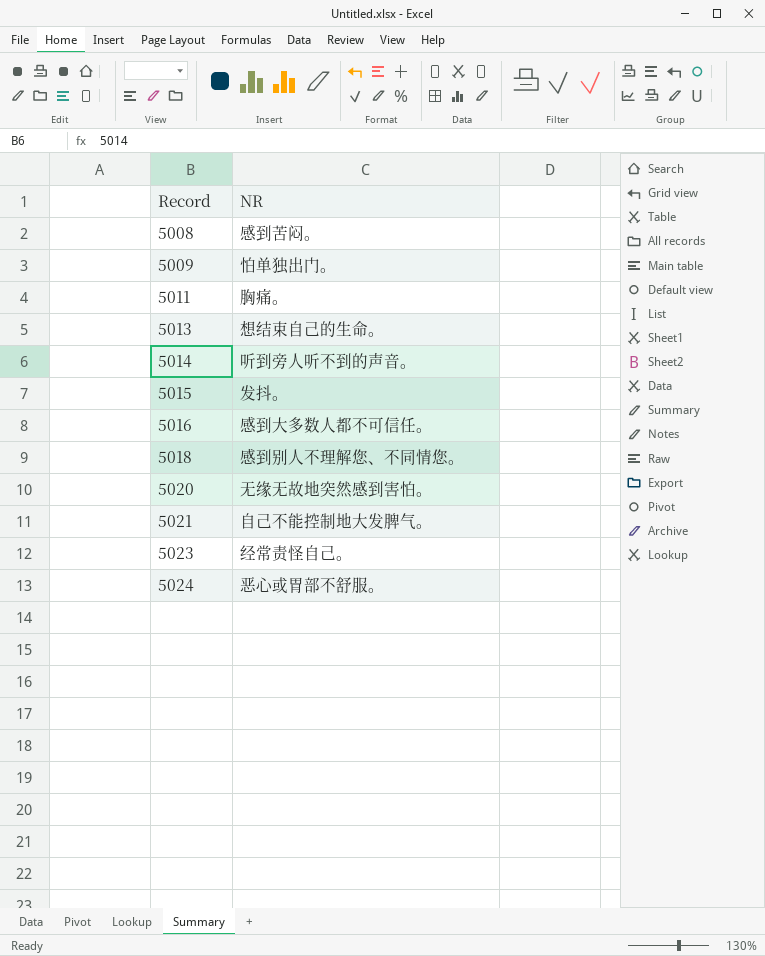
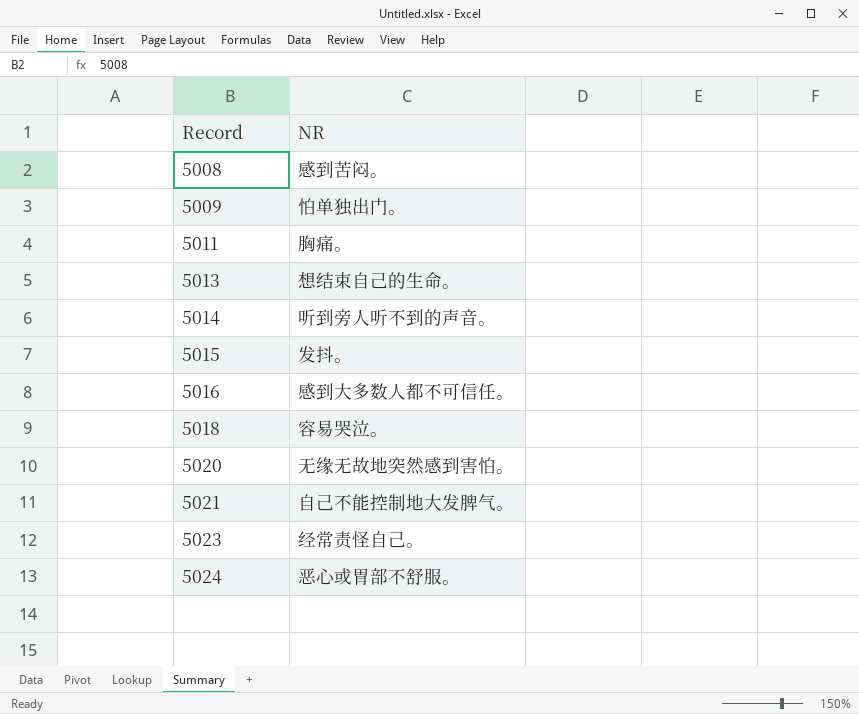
5018 | NR: 感到别人不理解您、不同情您。 -> 容易哭泣。

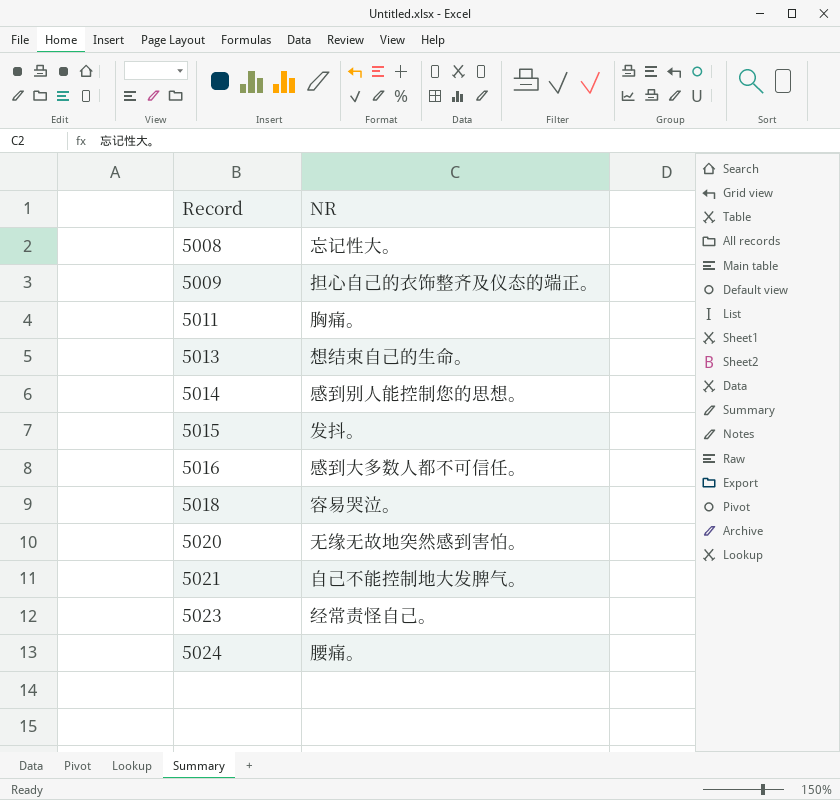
5008 | NR: 感到苦闷。 -> 忘记性大。
5009 | NR: 怕单独出门。 -> 担心自己的衣饰整齐及仪态的端正。
5014 | NR: 听到旁人听不到的声音。 -> 感到别人能控制您的思想。
5024 | NR: 恶心或胃部不舒服。 -> 腰痛。

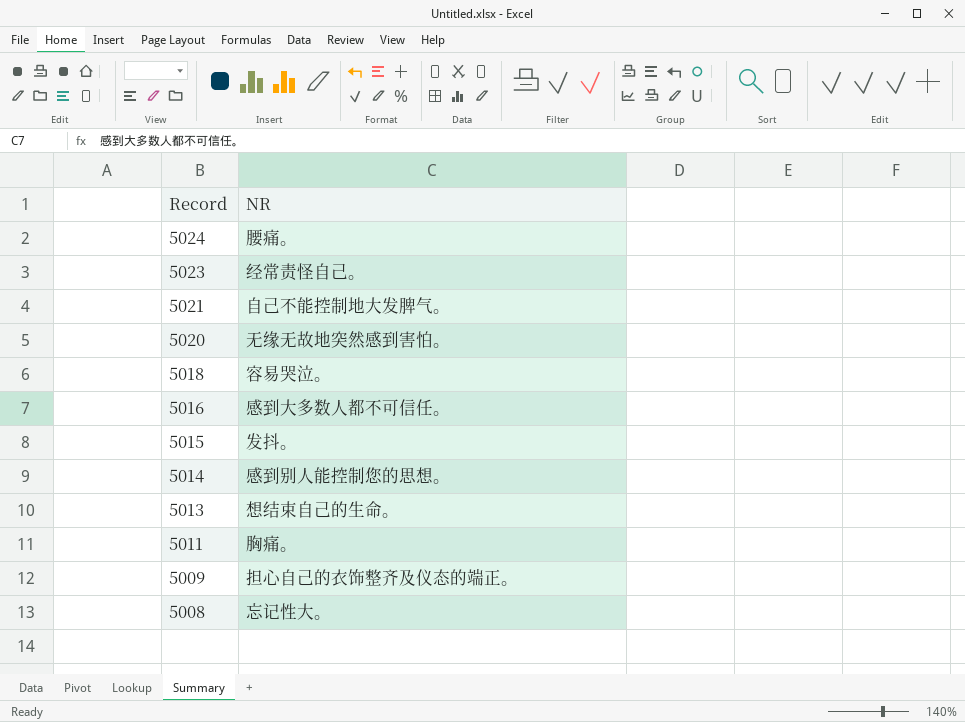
row order: Record ascending -> Record descending

